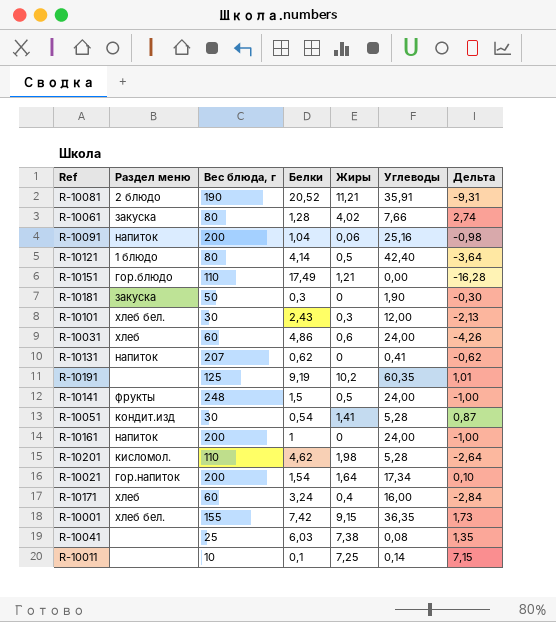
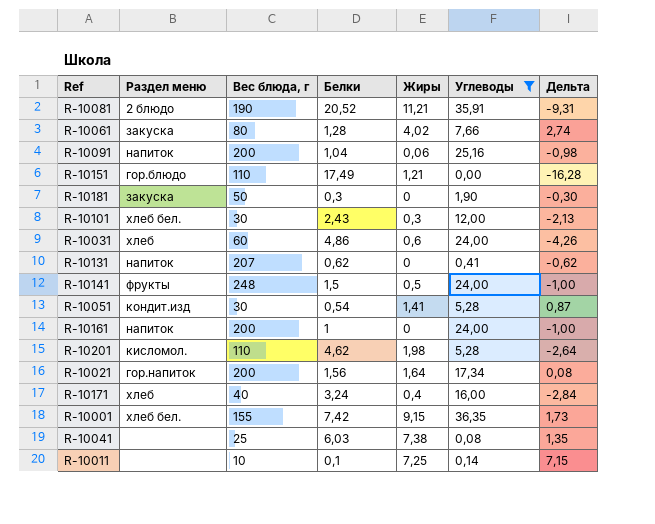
filter: none -> Углеводы <= 36,35
R-10021 | Белки: 1,54 -> 1,56
R-10021 | Дельта: 0,10 -> 0,08
R-10171 | Вес блюда, г: 60 -> 40

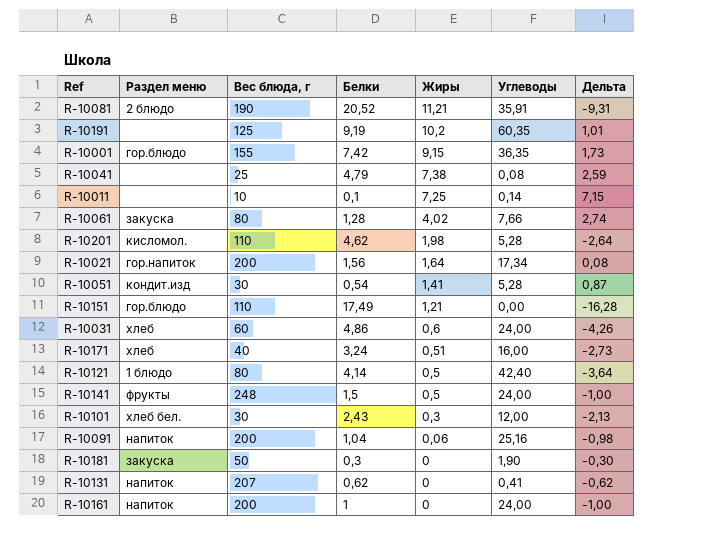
filter: Углеводы <= 36,35 -> none
row order: none -> Жиры descending
R-10001 | Раздел меню: хлеб бел. -> гор.блюдо
R-10041 | Белки: 6,03 -> 4,79
R-10041 | Дельта: 1,35 -> 2,59
R-10171 | Жиры: 0,4 -> 0,51
R-10171 | Дельта: -2,84 -> -2,73

